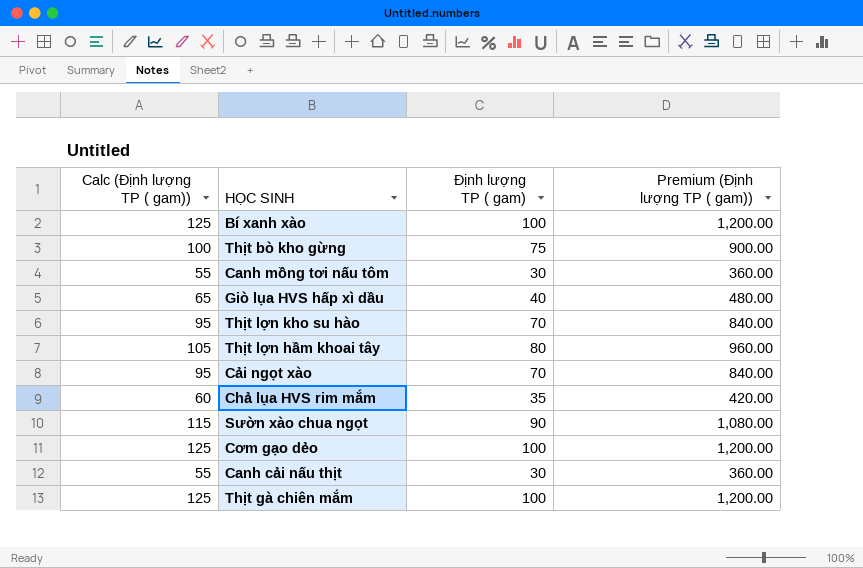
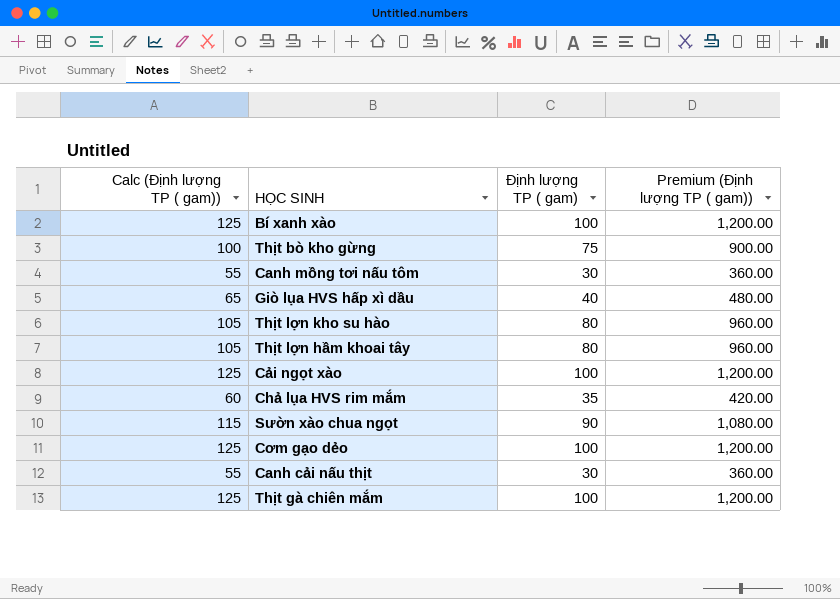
Thịt lợn kho su hào | Calc (Định lượng TP ( gam)): 95 -> 105
Thịt lợn kho su hào | Định lượng TP ( gam): 70 -> 80
Thịt lợn kho su hào | Premium (Định lượng TP ( gam)): 840.00 -> 960.00
Cải ngọt xào | Calc (Định lượng TP ( gam)): 95 -> 125
Cải ngọt xào | Định lượng TP ( gam): 70 -> 100
Cải ngọt xào | Premium (Định lượng TP ( gam)): 840.00 -> 1,200.00

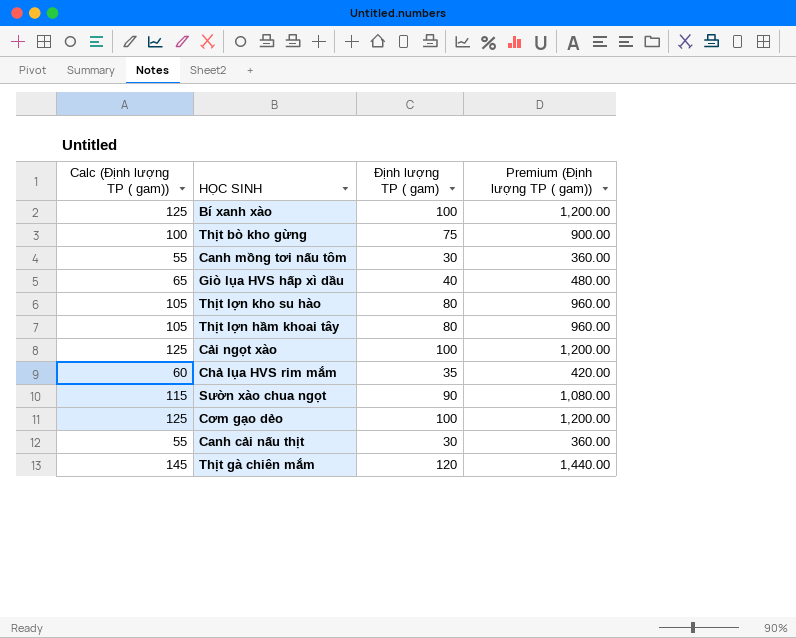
Thịt gà chiên mắm | Calc (Định lượng TP ( gam)): 125 -> 145
Thịt gà chiên mắm | Định lượng TP ( gam): 100 -> 120
Thịt gà chiên mắm | Premium (Định lượng TP ( gam)): 1,200.00 -> 1,440.00

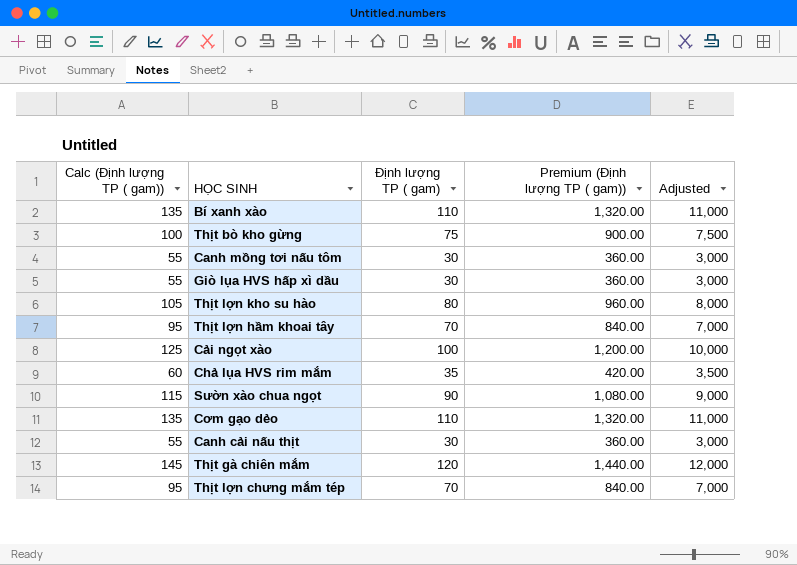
column Adjusted | formula: none -> [Định lượng TP ( gam)] * 100
Bí xanh xào | Calc (Định lượng TP ( gam)): 125 -> 135
Bí xanh xào | Định lượng TP ( gam): 100 -> 110
Bí xanh xào | Premium (Định lượng TP ( gam)): 1,200.00 -> 1,320.00
Giò lụa HVS hấp xì dầu | Calc (Định lượng TP ( gam)): 65 -> 55
Giò lụa HVS hấp xì dầu | Định lượng TP ( gam): 40 -> 30
Giò lụa HVS hấp xì dầu | Premium (Định lượng TP ( gam)): 480.00 -> 360.00
Thịt lợn hầm khoai tây | Calc (Định lượng TP ( gam)): 105 -> 95
Thịt lợn hầm khoai tây | Định lượng TP ( gam): 80 -> 70
Thịt lợn hầm khoai tây | Premium (Định lượng TP ( gam)): 960.00 -> 840.00
Cơm gạo dẻo | Calc (Định lượng TP ( gam)): 125 -> 135
Cơm gạo dẻo | Định lượng TP ( gam): 100 -> 110
Cơm gạo dẻo | Premium (Định lượng TP ( gam)): 1,200.00 -> 1,320.00
row Thịt lợn chưng mắm tép: none -> 95 | 70 | 840.00 | 7,000

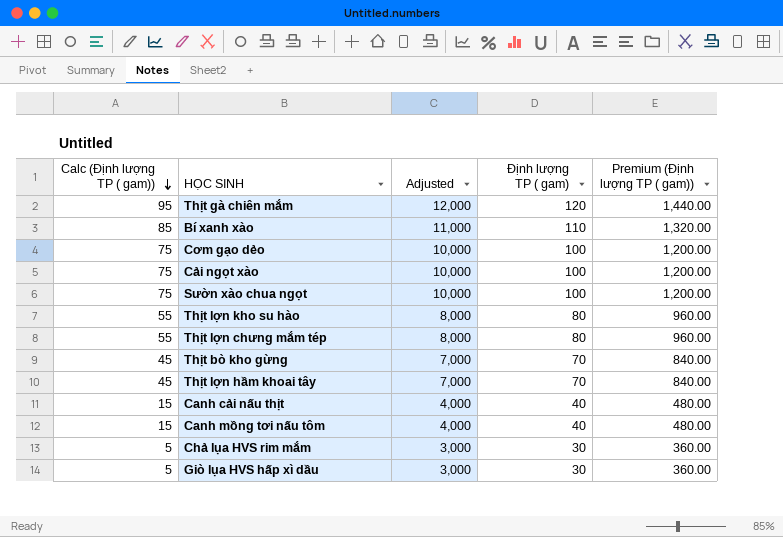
row order: none -> Calc (Định lượng TP ( gam)) descending
column Calc (Định lượng TP ( gam)) | formula: [Định lượng TP ( gam)] + 25 -> [Định lượng TP ( gam)] - 25
column Adjusted | position: 5 -> 3
Cơm gạo dẻo | Adjusted: 11,000 -> 10,000
Cơm gạo dẻo | Định lượng TP ( gam): 110 -> 100
Cơm gạo dẻo | Premium (Định lượng TP ( gam)): 1,320.00 -> 1,200.00
Sườn xào chua ngọt | Adjusted: 9,000 -> 10,000
Sườn xào chua ngọt | Định lượng TP ( gam): 90 -> 100
Sườn xào chua ngọt | Premium (Định lượng TP ( gam)): 1,080.00 -> 1,200.00
Thịt lợn chưng mắm tép | Adjusted: 7,000 -> 8,000
Thịt lợn chưng mắm tép | Định lượng TP ( gam): 70 -> 80
Thịt lợn chưng mắm tép | Premium (Định lượng TP ( gam)): 840.00 -> 960.00
Thịt bò kho gừng | Adjusted: 7,500 -> 7,000
Thịt bò kho gừng | Định lượng TP ( gam): 75 -> 70
Thịt bò kho gừng | Premium (Định lượng TP ( gam)): 900.00 -> 840.00
Canh cải nấu thịt | Adjusted: 3,000 -> 4,000
Canh cải nấu thịt | Định lượng TP ( gam): 30 -> 40
Canh cải nấu thịt | Premium (Định lượng TP ( gam)): 360.00 -> 480.00
Canh mồng tơi nấu tôm | Adjusted: 3,000 -> 4,000
Canh mồng tơi nấu tôm | Định lượng TP ( gam): 30 -> 40
Canh mồng tơi nấu tôm | Premium (Định lượng TP ( gam)): 360.00 -> 480.00
Chả lụa HVS rim mắm | Adjusted: 3,500 -> 3,000
Chả lụa HVS rim mắm | Định lượng TP ( gam): 35 -> 30
Chả lụa HVS rim mắm | Premium (Định lượng TP ( gam)): 420.00 -> 360.00

